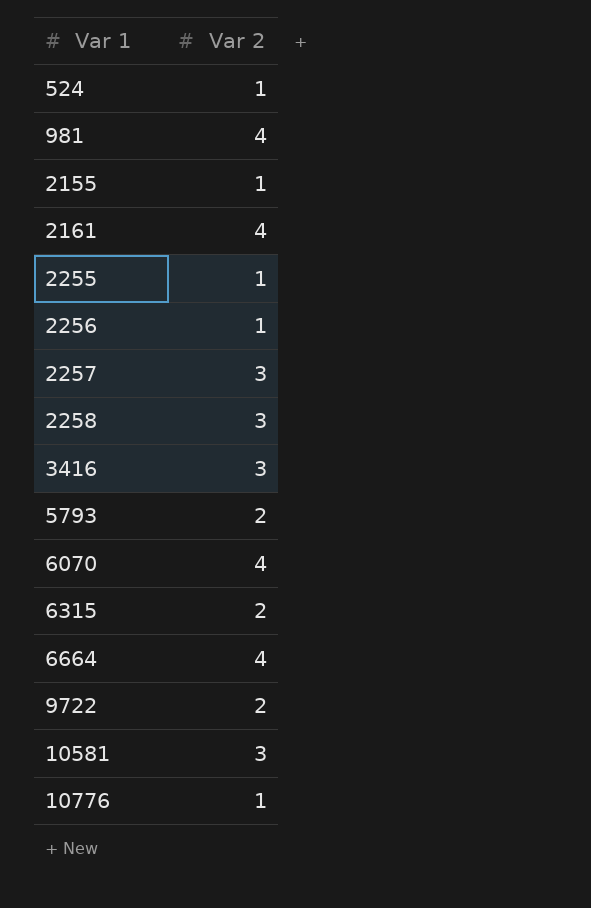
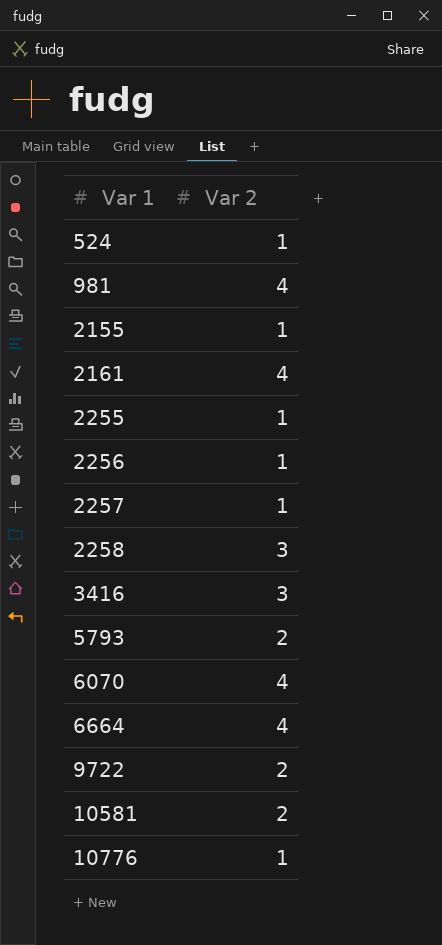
row 6315: 2 -> none
2257 | Var 2: 3 -> 1
10581 | Var 2: 3 -> 2

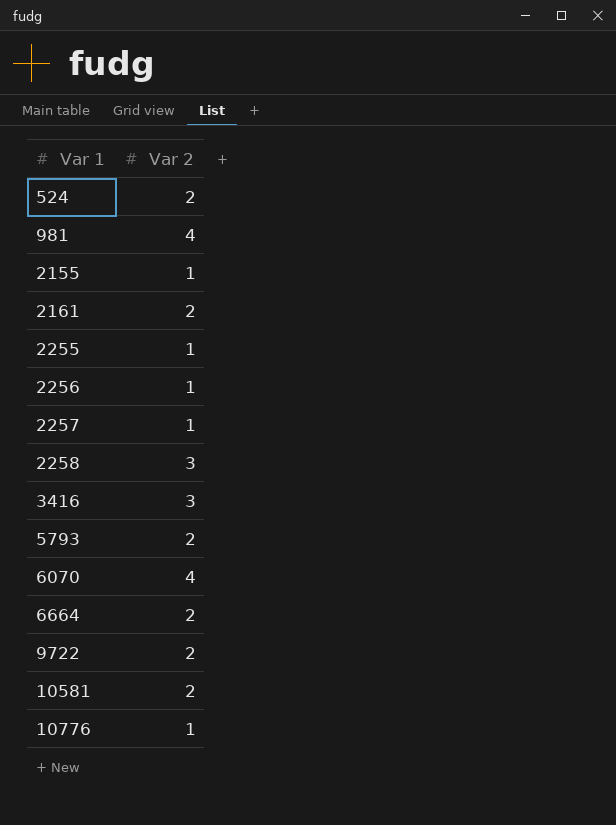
524 | Var 2: 1 -> 2
2161 | Var 2: 4 -> 2
6664 | Var 2: 4 -> 2

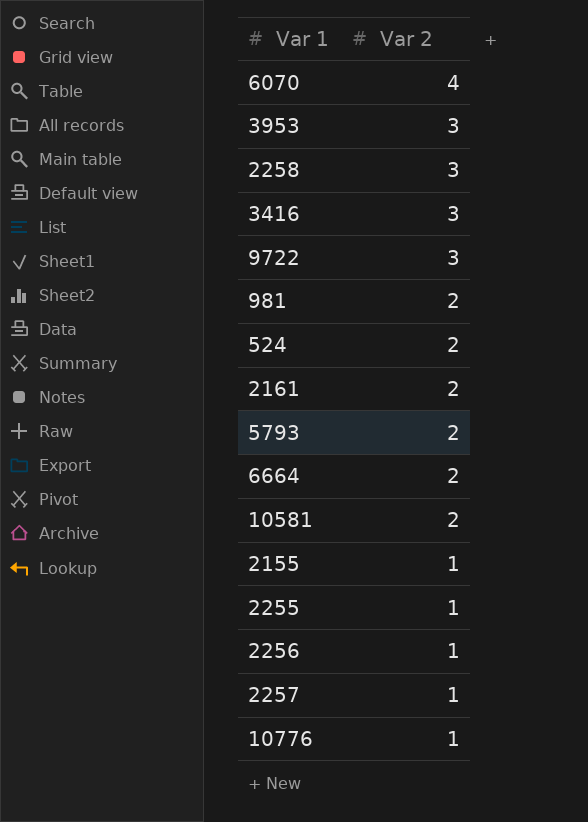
row order: Var 1 ascending -> Var 2 descending
row 3953: none -> 3
9722 | Var 2: 2 -> 3
981 | Var 2: 4 -> 2

